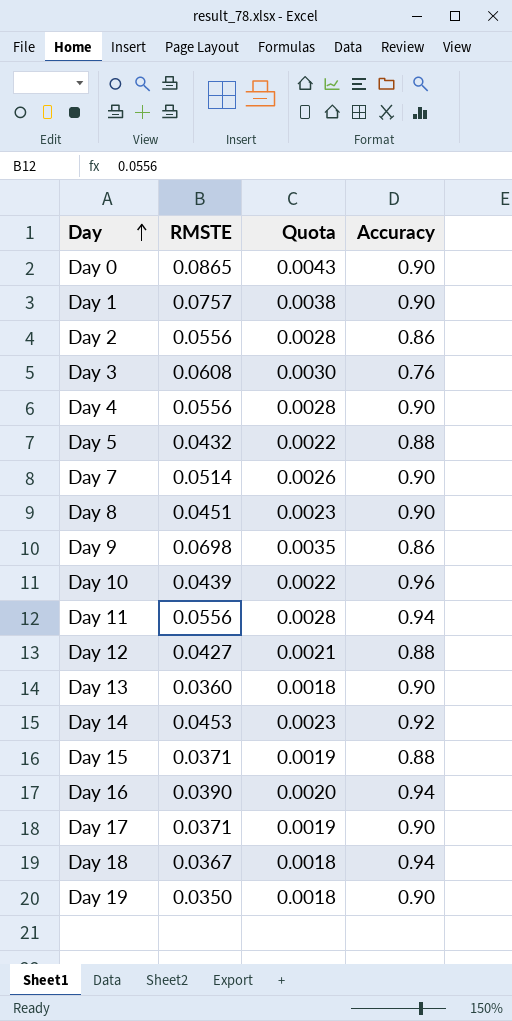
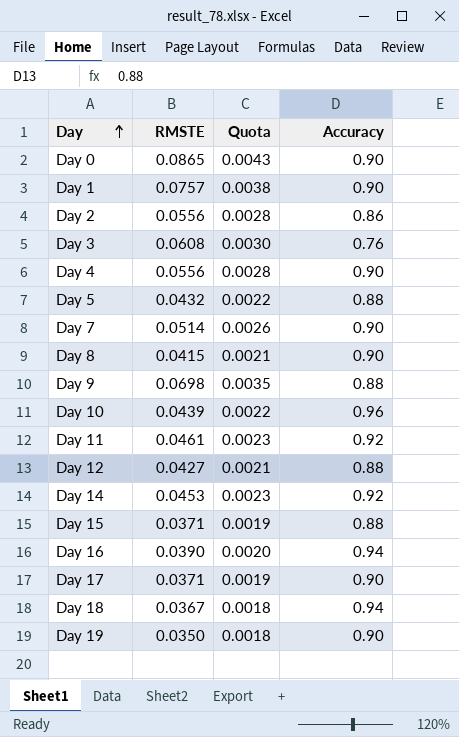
row Day 13: 0.0360 | 0.0018 | 0.90 -> none
Day 8 | RMSTE: 0.0451 -> 0.0415
Day 8 | Quota: 0.0023 -> 0.0021
Day 9 | Accuracy: 0.86 -> 0.88
Day 11 | RMSTE: 0.0556 -> 0.0461
Day 11 | Quota: 0.0028 -> 0.0023
Day 11 | Accuracy: 0.94 -> 0.92

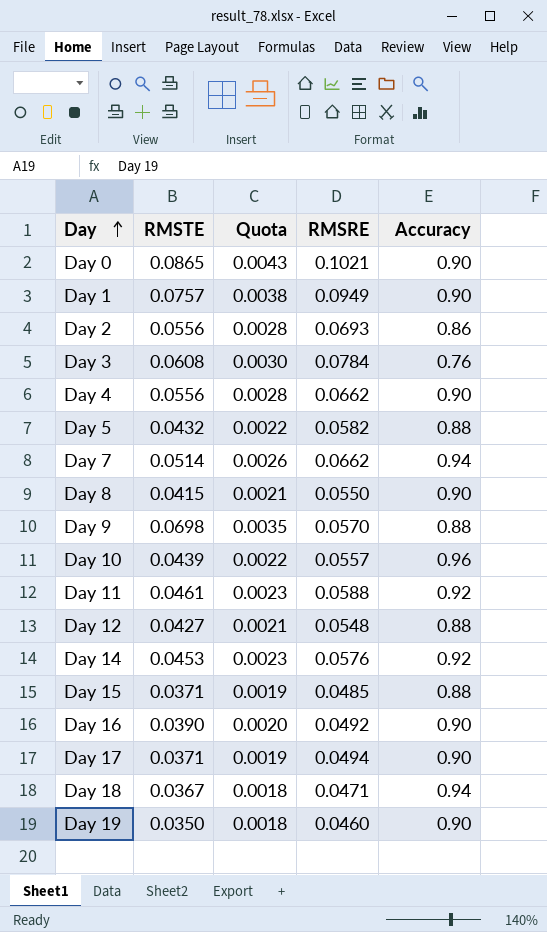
column RMSRE | position: none -> 4
Day 7 | Accuracy: 0.90 -> 0.94
Day 16 | Accuracy: 0.94 -> 0.90

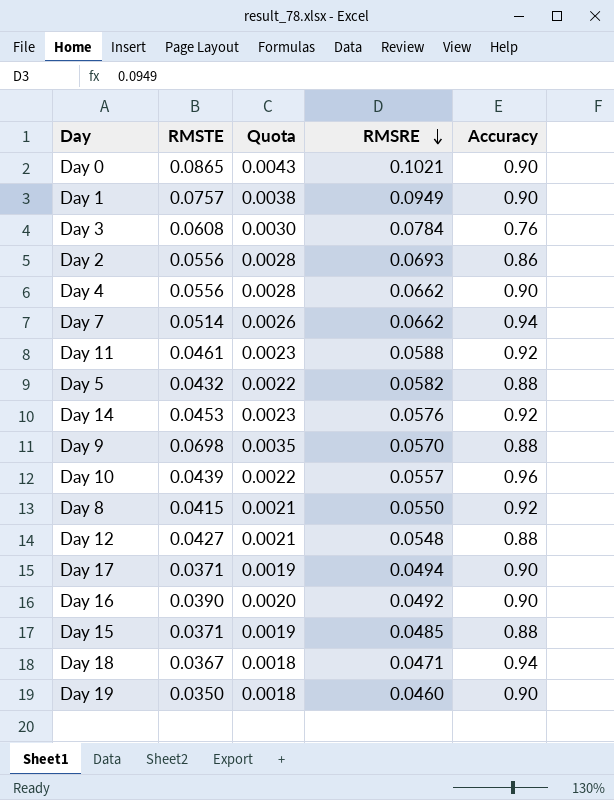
row order: Day ascending -> RMSRE descending
Day 8 | Accuracy: 0.90 -> 0.92

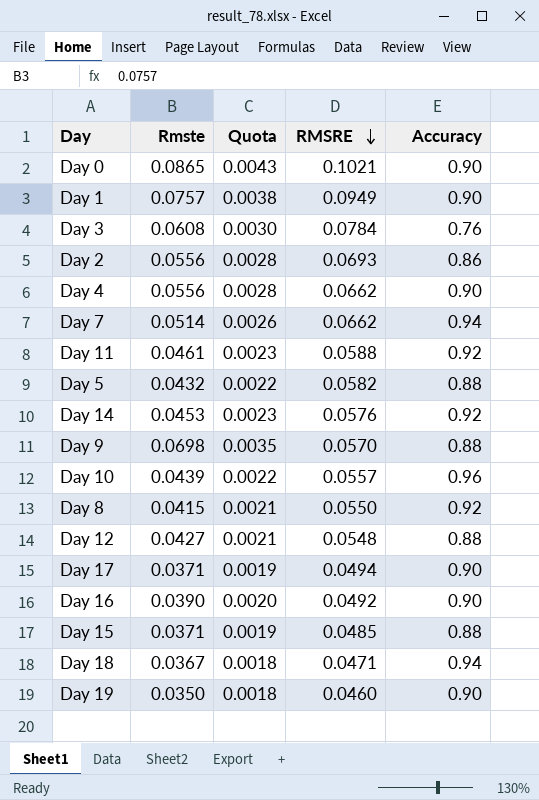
column name: RMSTE -> Rmste

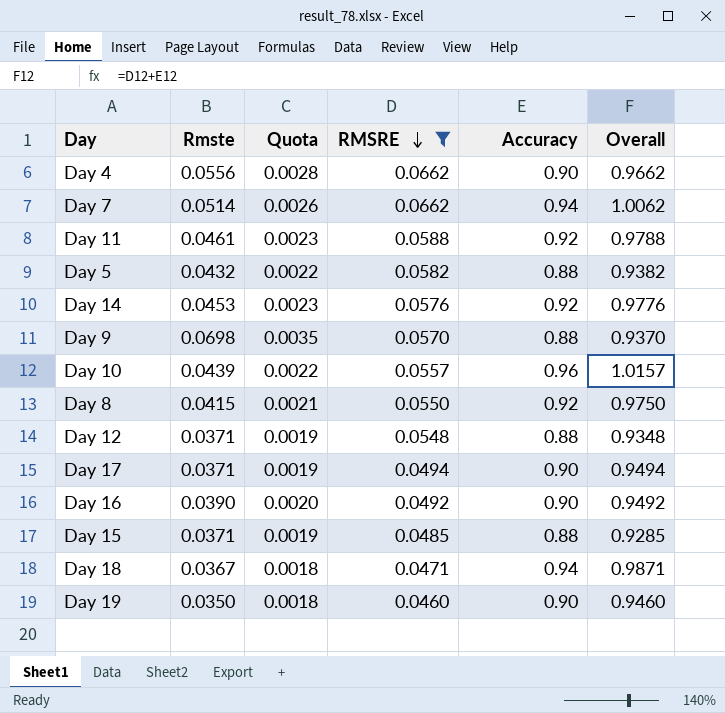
filter: none -> RMSRE <= 0.0662
column Overall | formula: none -> [RMSRE] + [Accuracy]
Day 12 | Rmste: 0.0427 -> 0.0371
Day 12 | Quota: 0.0021 -> 0.0019

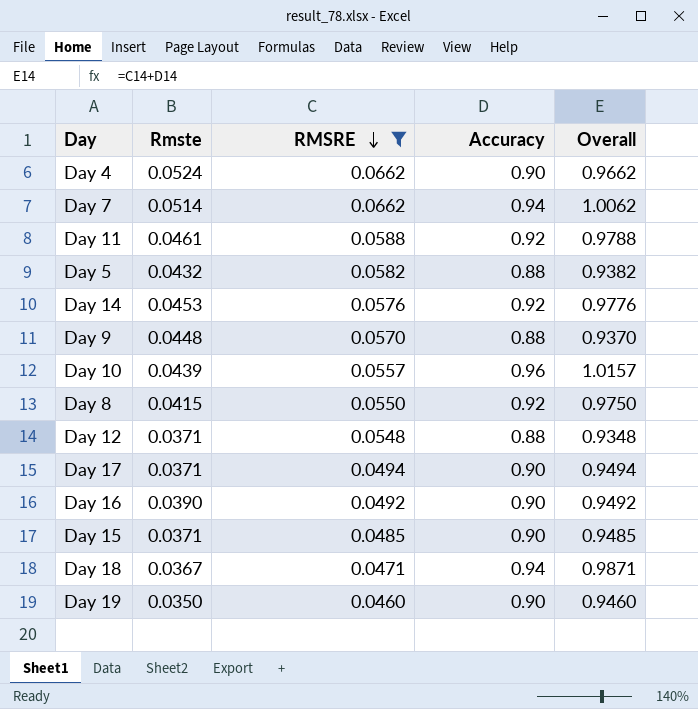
column Quota | formula: [Rmste] * 0.05 -> none
Day 4 | Rmste: 0.0556 -> 0.0524
Day 9 | Rmste: 0.0698 -> 0.0448
Day 15 | Accuracy: 0.88 -> 0.90
Day 15 | Overall: 0.9285 -> 0.9485

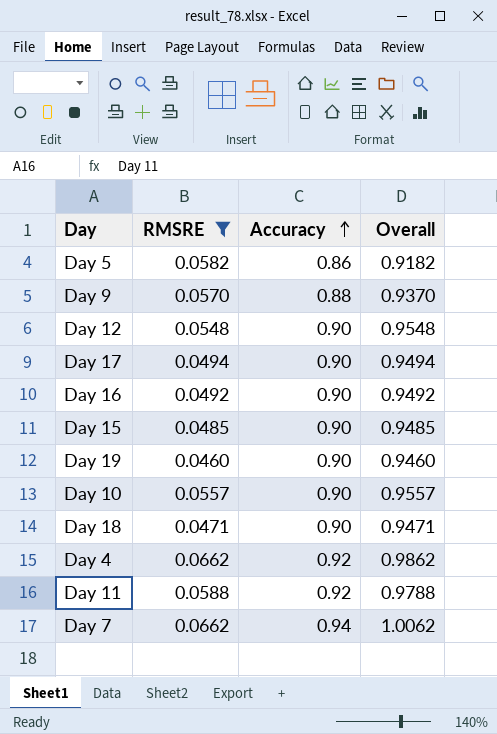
row order: RMSRE descending -> Accuracy ascending
column Rmste | position: 2 -> none
row Day 14: 0.0453 | 0.0576 | 0.92 | 0.9776 -> none
row Day 8: 0.0415 | 0.0550 | 0.92 | 0.9750 -> none
Day 5 | Accuracy: 0.88 -> 0.86
Day 5 | Overall: 0.9382 -> 0.9182
Day 12 | Accuracy: 0.88 -> 0.90
Day 12 | Overall: 0.9348 -> 0.9548
Day 10 | Accuracy: 0.96 -> 0.90
Day 10 | Overall: 1.0157 -> 0.9557
Day 18 | Accuracy: 0.94 -> 0.90
Day 18 | Overall: 0.9871 -> 0.9471
Day 4 | Accuracy: 0.90 -> 0.92
Day 4 | Overall: 0.9662 -> 0.9862

